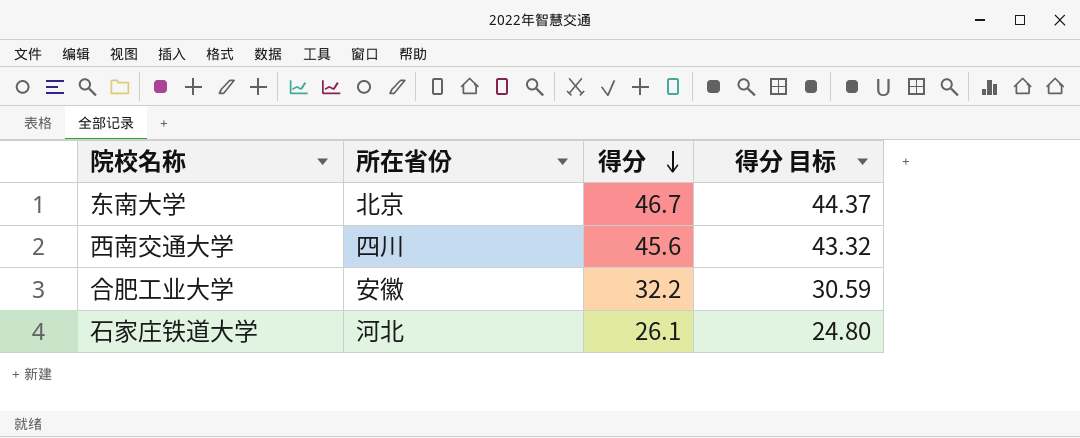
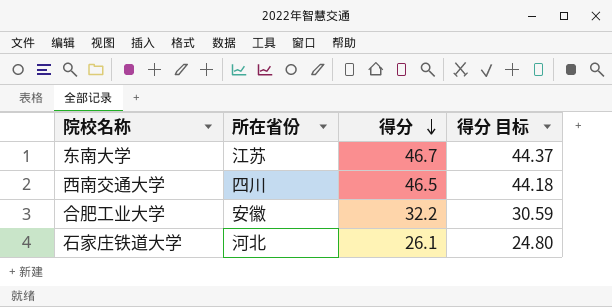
东南大学 | 所在省份: 北京 -> 江苏
西南交通大学 | 得分: 45.6 -> 46.5
西南交通大学 | 得分 目标: 43.32 -> 44.18

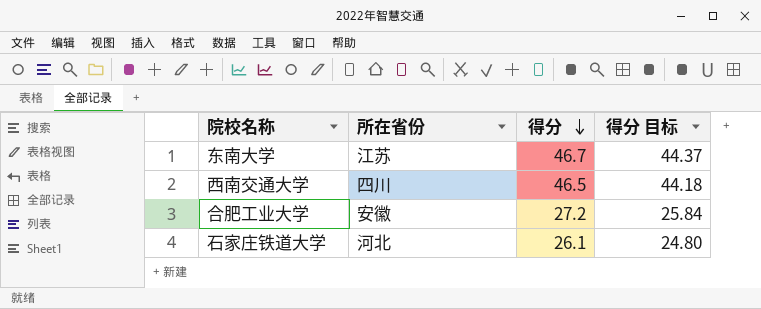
合肥工业大学 | 得分: 32.2 -> 27.2
合肥工业大学 | 得分 目标: 30.59 -> 25.84

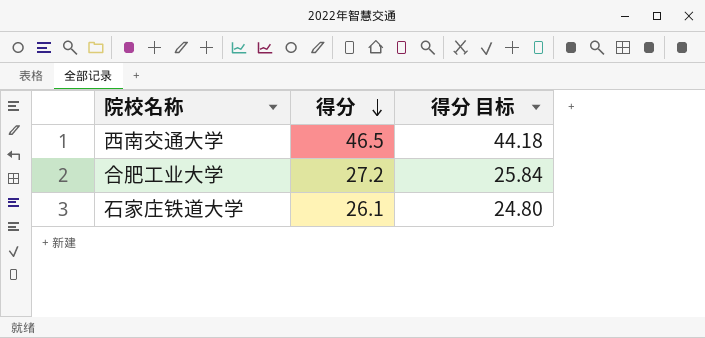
column 所在省份 | position: 2 -> none
row 东南大学: 江苏 | 46.7 | 44.37 -> none

